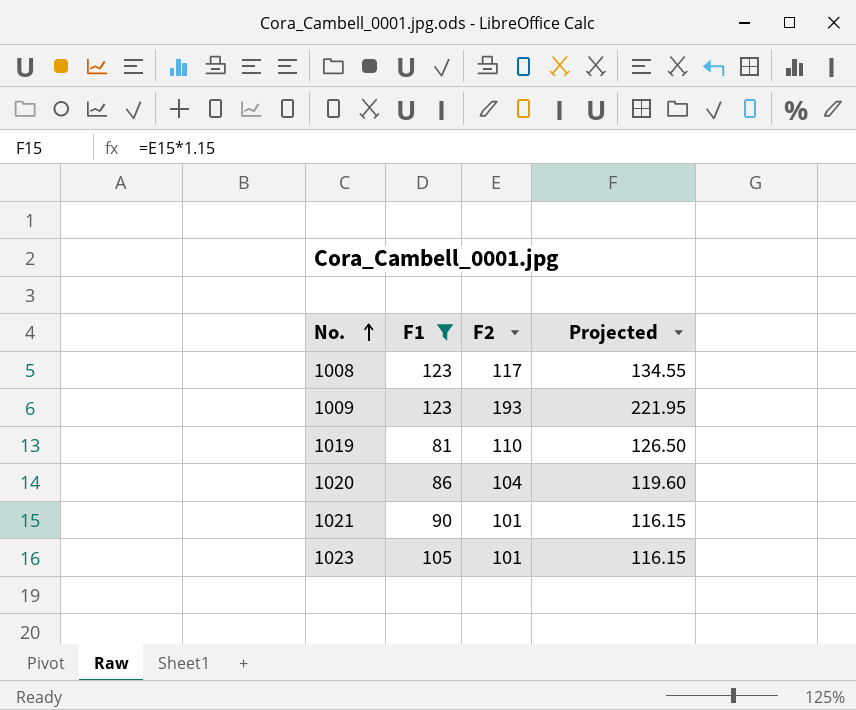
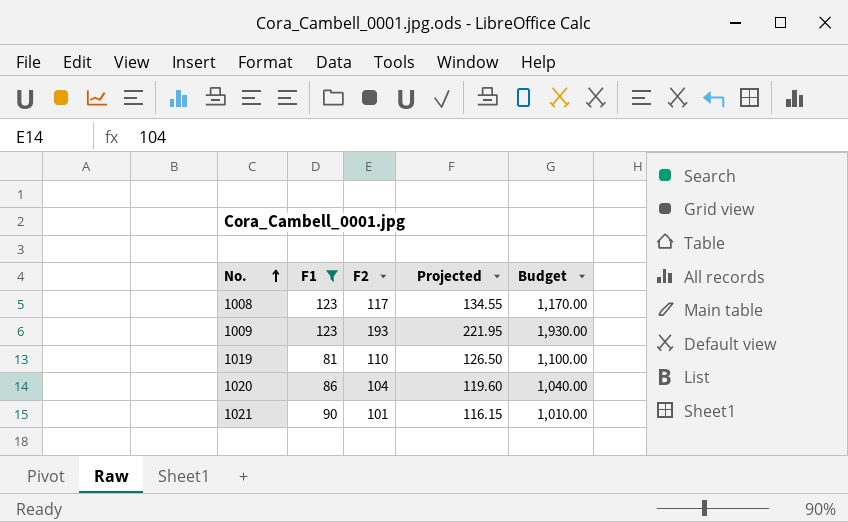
column Budget | formula: none -> [F2] * 10
row 1023: 105 | 101 | 116.15 -> none

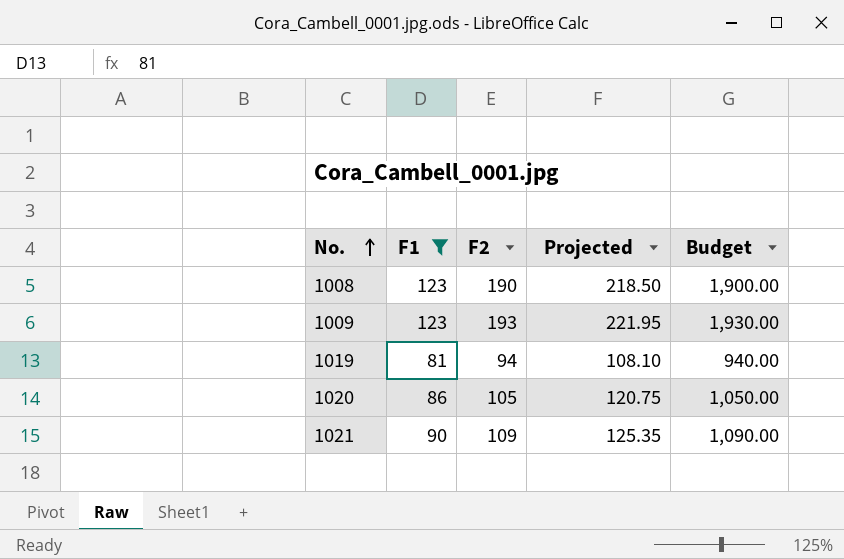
1008 | F2: 117 -> 190
1008 | Projected: 134.55 -> 218.50
1008 | Budget: 1,170.00 -> 1,900.00
1019 | F2: 110 -> 94
1019 | Projected: 126.50 -> 108.10
1019 | Budget: 1,100.00 -> 940.00
1020 | F2: 104 -> 105
1020 | Projected: 119.60 -> 120.75
1020 | Budget: 1,040.00 -> 1,050.00
1021 | F2: 101 -> 109
1021 | Projected: 116.15 -> 125.35
1021 | Budget: 1,010.00 -> 1,090.00

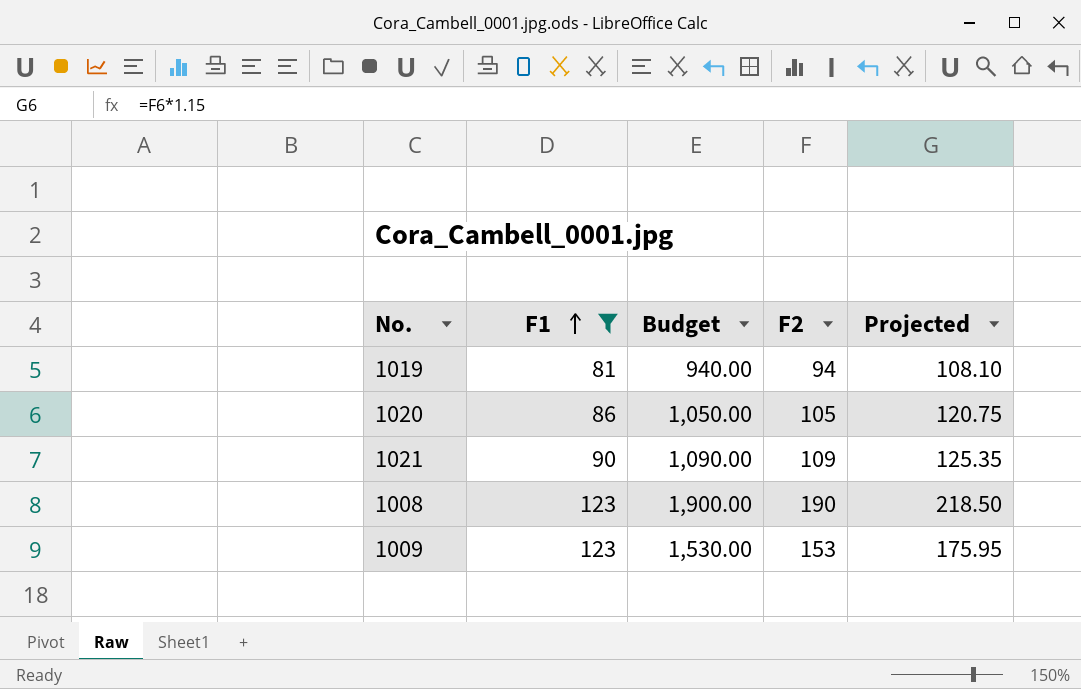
row order: No. ascending -> F1 ascending
column Budget | position: 5 -> 3
1009 | Budget: 1,930.00 -> 1,530.00
1009 | F2: 193 -> 153
1009 | Projected: 221.95 -> 175.95

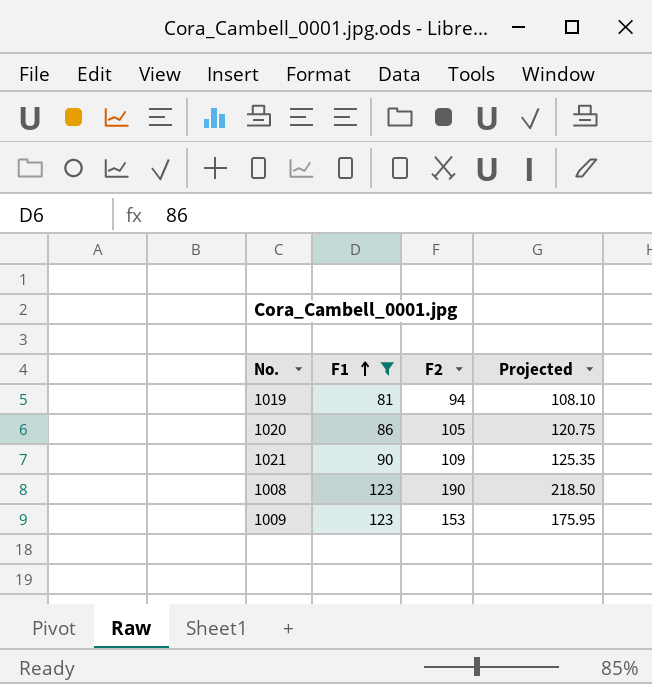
column Budget | formula: [F2] * 10 -> none

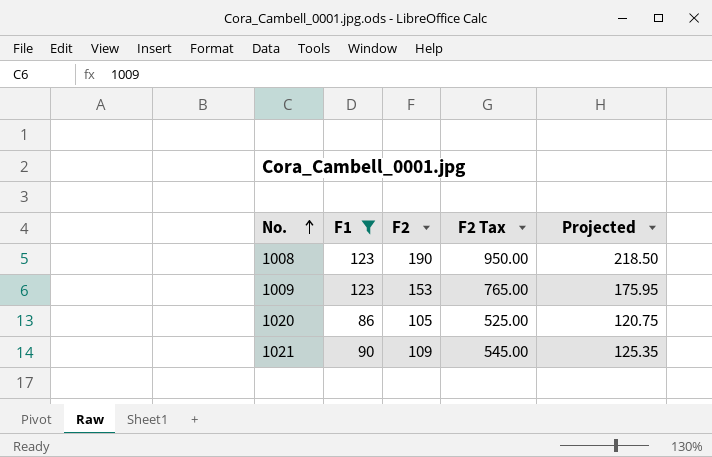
row order: F1 ascending -> No. ascending
column F2 Tax | formula: none -> [F2] * 5
row 1019: 81 | 94 | 108.10 -> none

